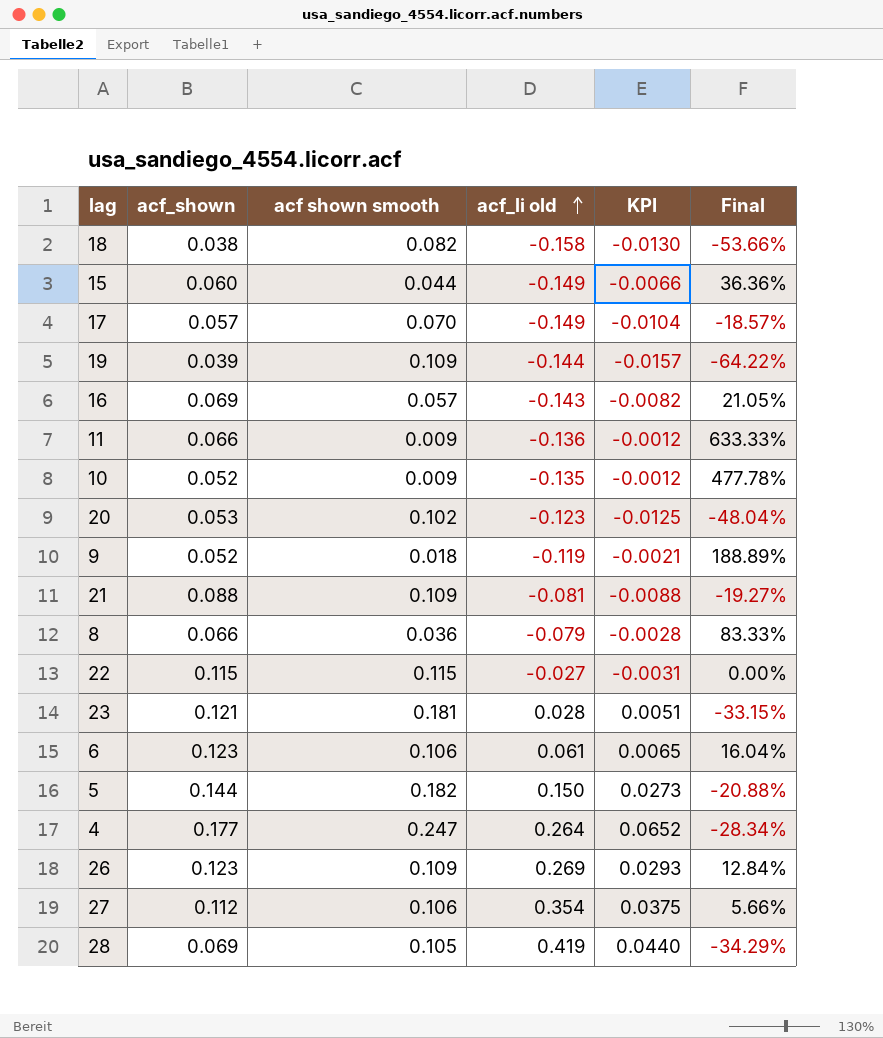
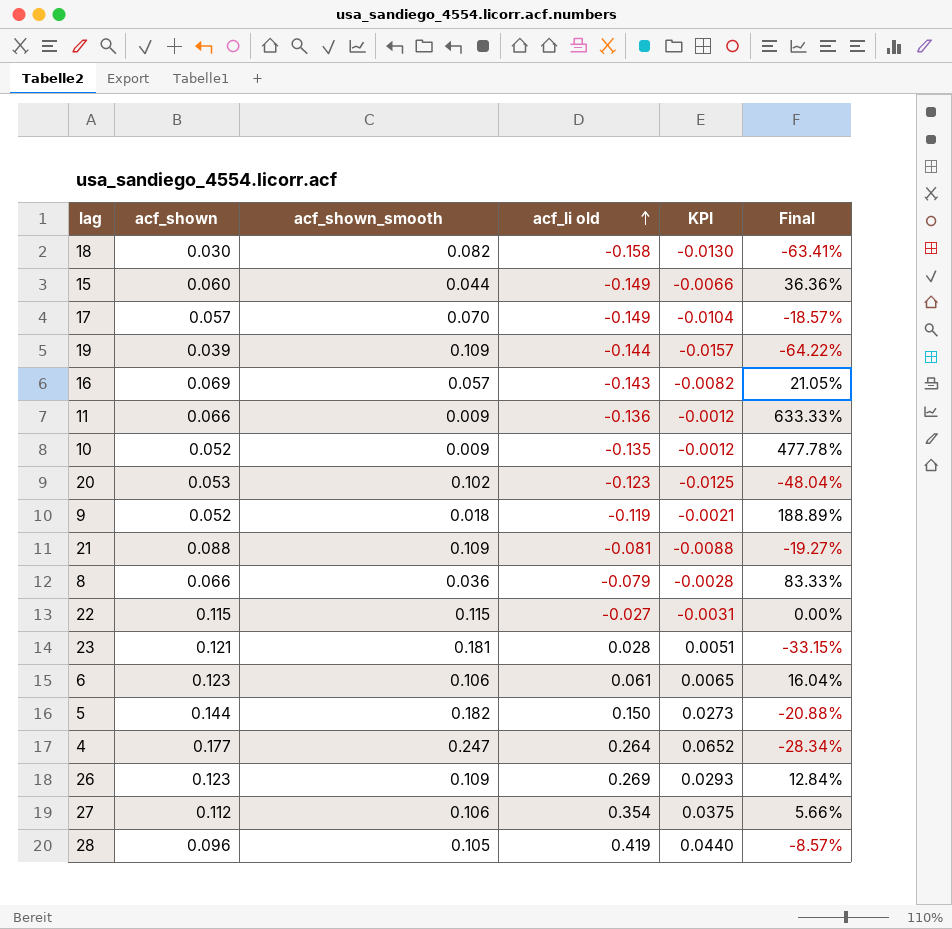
column name: acf shown smooth -> acf_shown_smooth
18 | acf_shown: 0.038 -> 0.030
18 | Final: -53.66% -> -63.41%
28 | acf_shown: 0.069 -> 0.096
28 | Final: -34.29% -> -8.57%

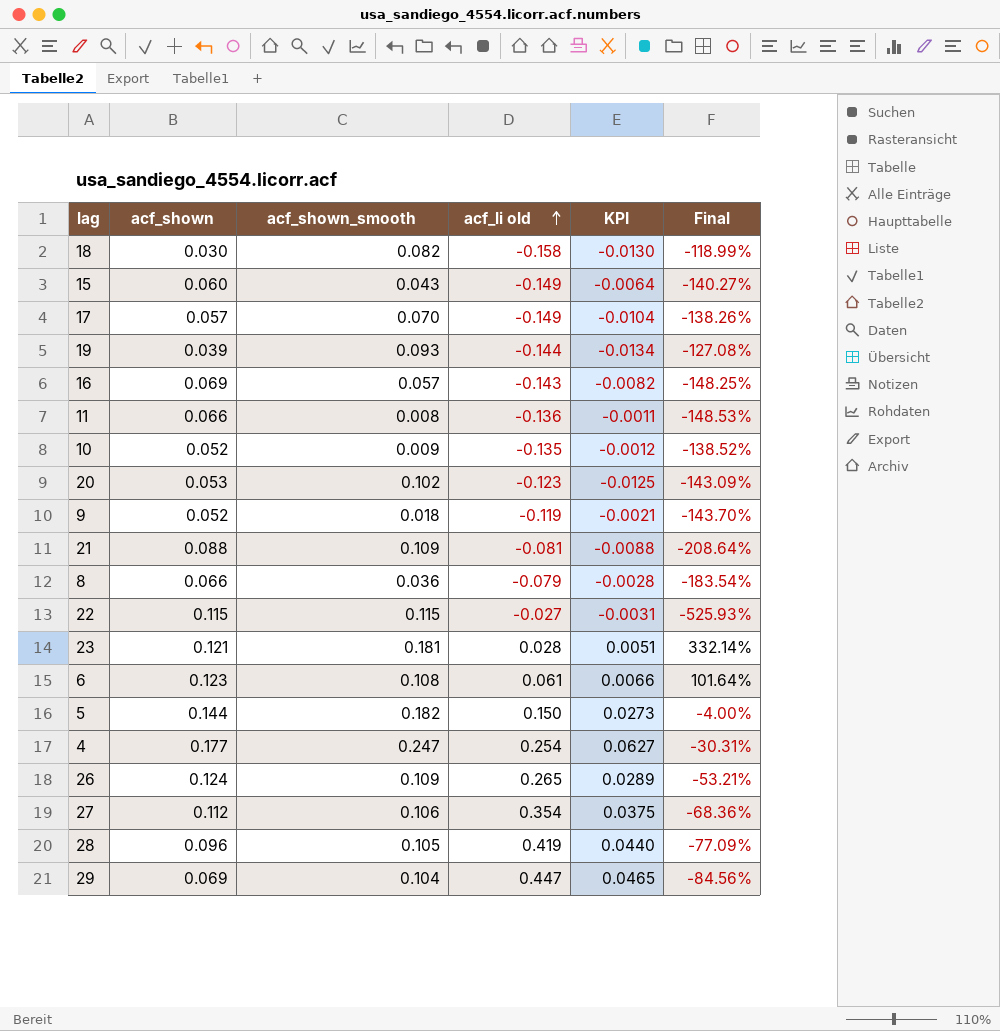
column Final | formula: ([acf_shown] - [acf_shown_smooth]) / [acf_shown_smooth] -> ([acf_shown] - [acf_li old]) / [acf_li old]
15 | acf_shown_smooth: 0.044 -> 0.043
15 | KPI: -0.0066 -> -0.0064
19 | acf_shown_smooth: 0.109 -> 0.093
19 | KPI: -0.0157 -> -0.0134
11 | acf_shown_smooth: 0.009 -> 0.008
11 | KPI: -0.0012 -> -0.0011
6 | acf_shown_smooth: 0.106 -> 0.108
6 | KPI: 0.0065 -> 0.0066
4 | acf_li old: 0.264 -> 0.254
4 | KPI: 0.0652 -> 0.0627
26 | acf_shown: 0.123 -> 0.124
26 | acf_li old: 0.269 -> 0.265
26 | KPI: 0.0293 -> 0.0289
row 29: none -> 0.069 | 0.104 | 0.447 | 0.0465 | -84.56%

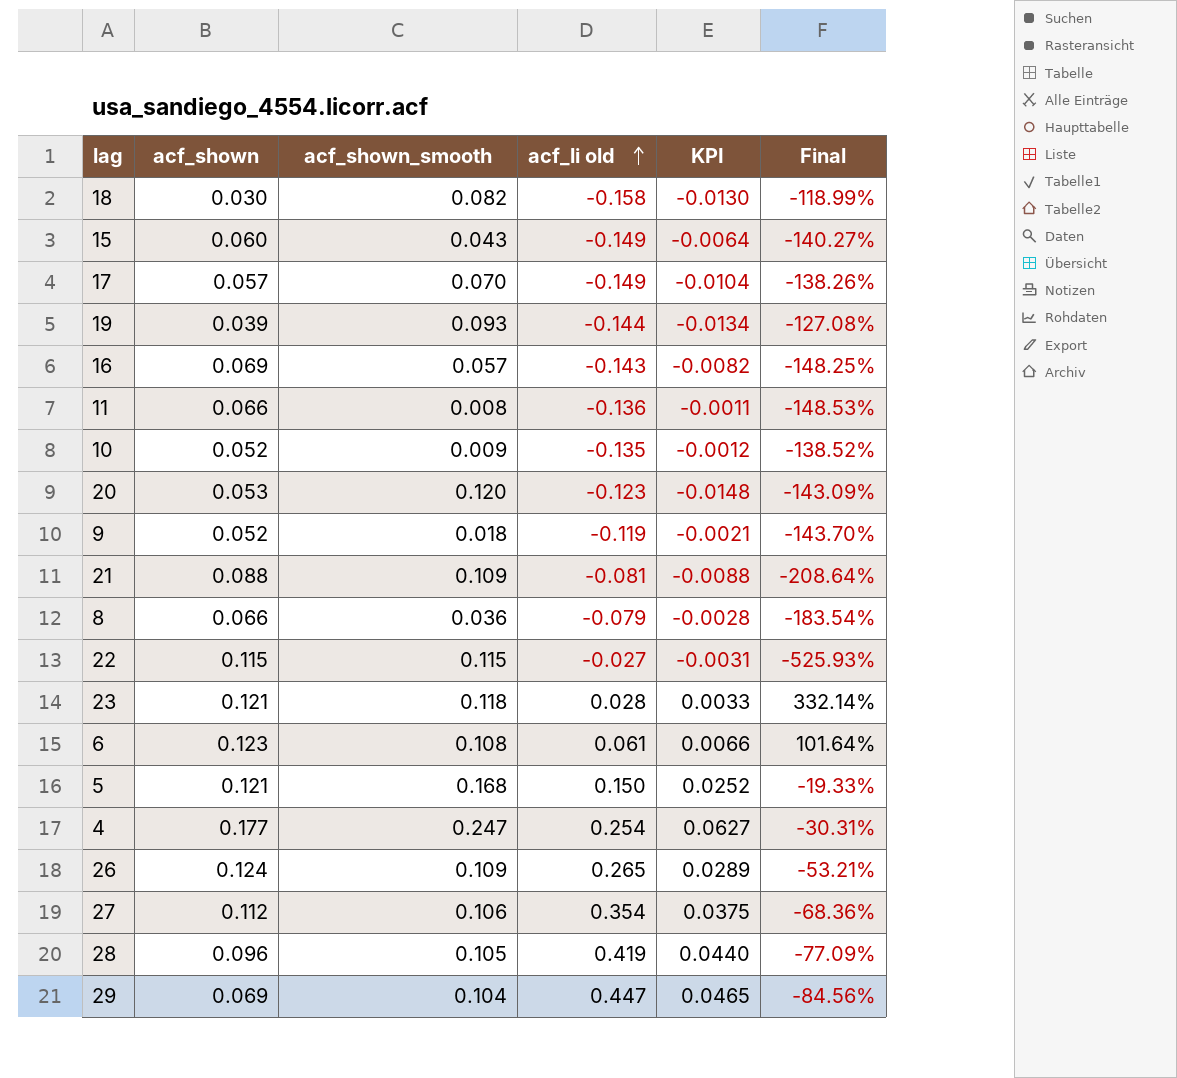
20 | acf_shown_smooth: 0.102 -> 0.120
20 | KPI: -0.0125 -> -0.0148
23 | acf_shown_smooth: 0.181 -> 0.118
23 | KPI: 0.0051 -> 0.0033
5 | acf_shown: 0.144 -> 0.121
5 | acf_shown_smooth: 0.182 -> 0.168
5 | KPI: 0.0273 -> 0.0252
5 | Final: -4.00% -> -19.33%

